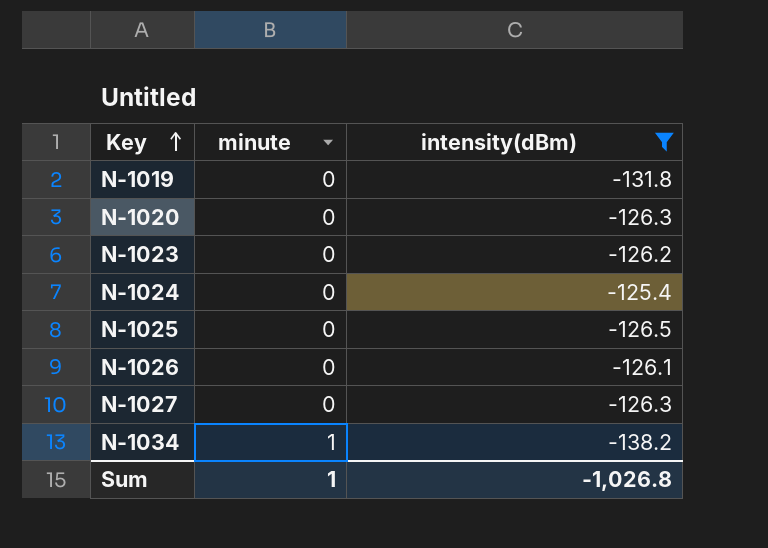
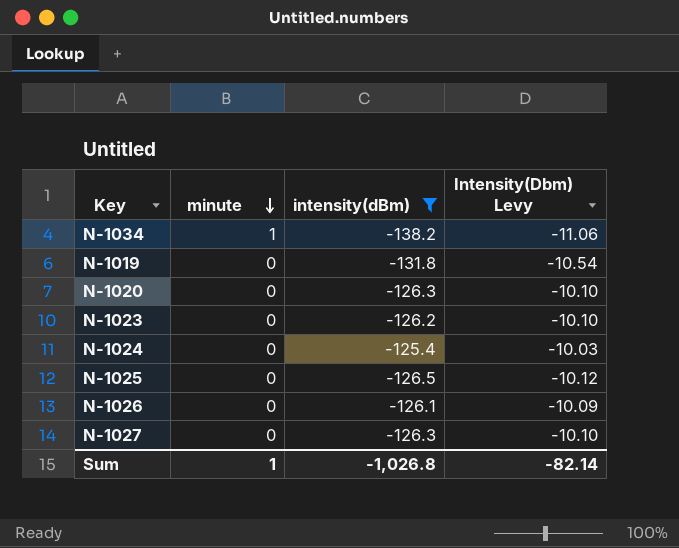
row order: Key ascending -> minute descending
column Intensity(Dbm) Levy | formula: none -> [intensity(dBm)] * 0.08

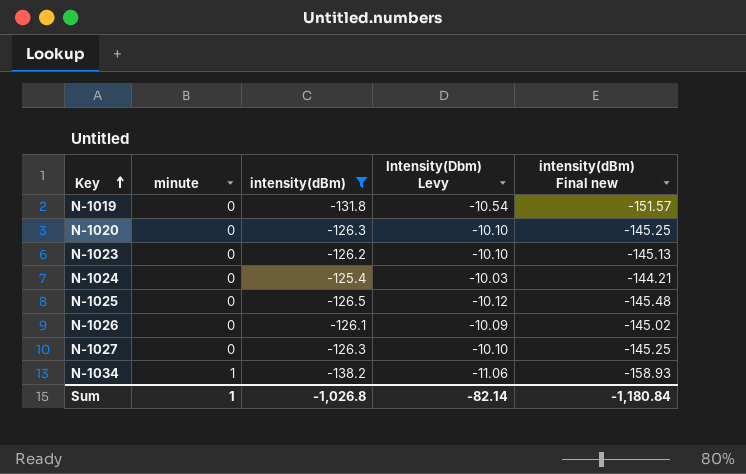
row order: minute descending -> Key ascending
column intensity(dBm) Final new | formula: none -> [intensity(dBm)] * 1.15

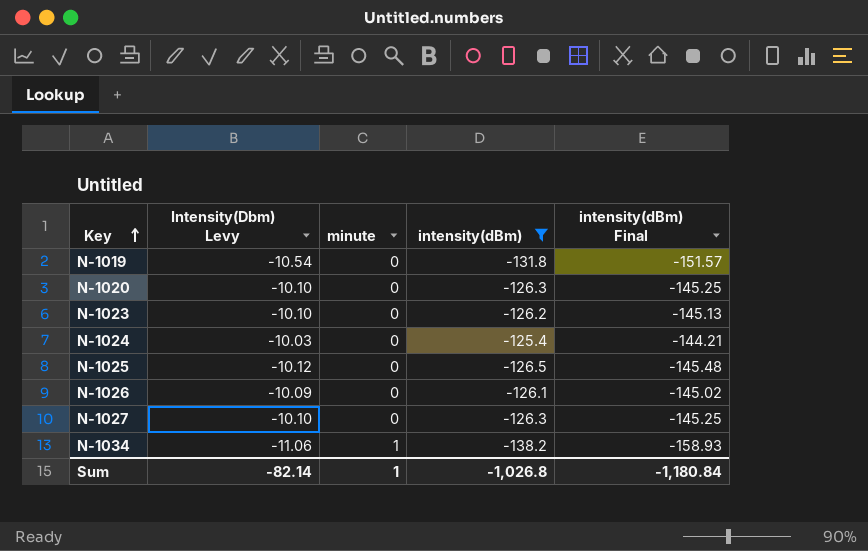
column Intensity(Dbm) Levy | position: 4 -> 2
column name: intensity(dBm) Final new -> intensity(dBm) Final

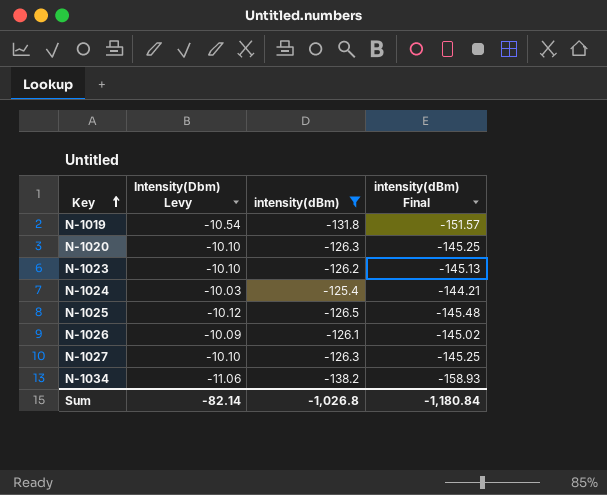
column minute | position: 3 -> none

